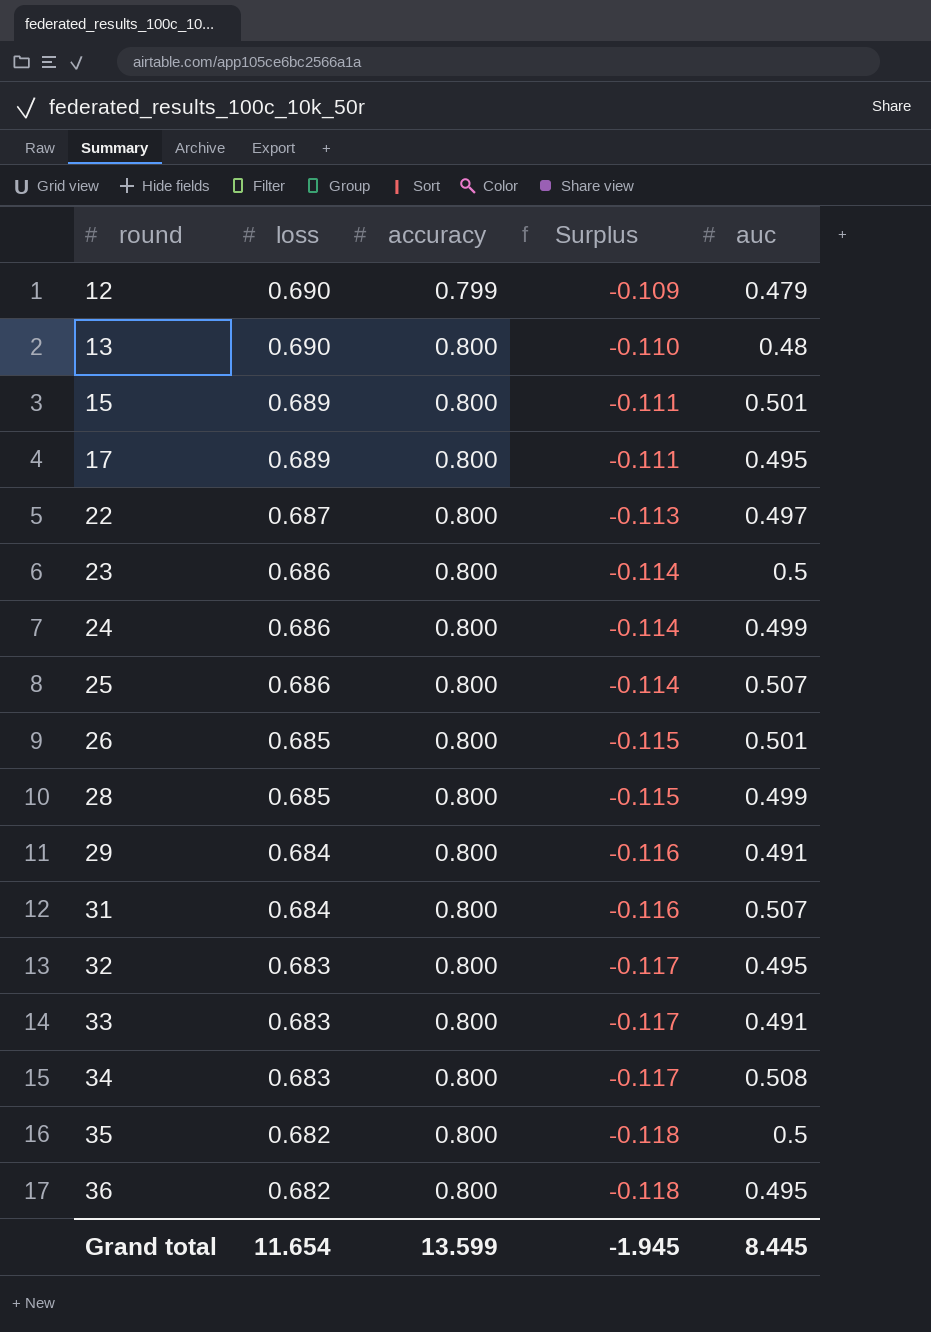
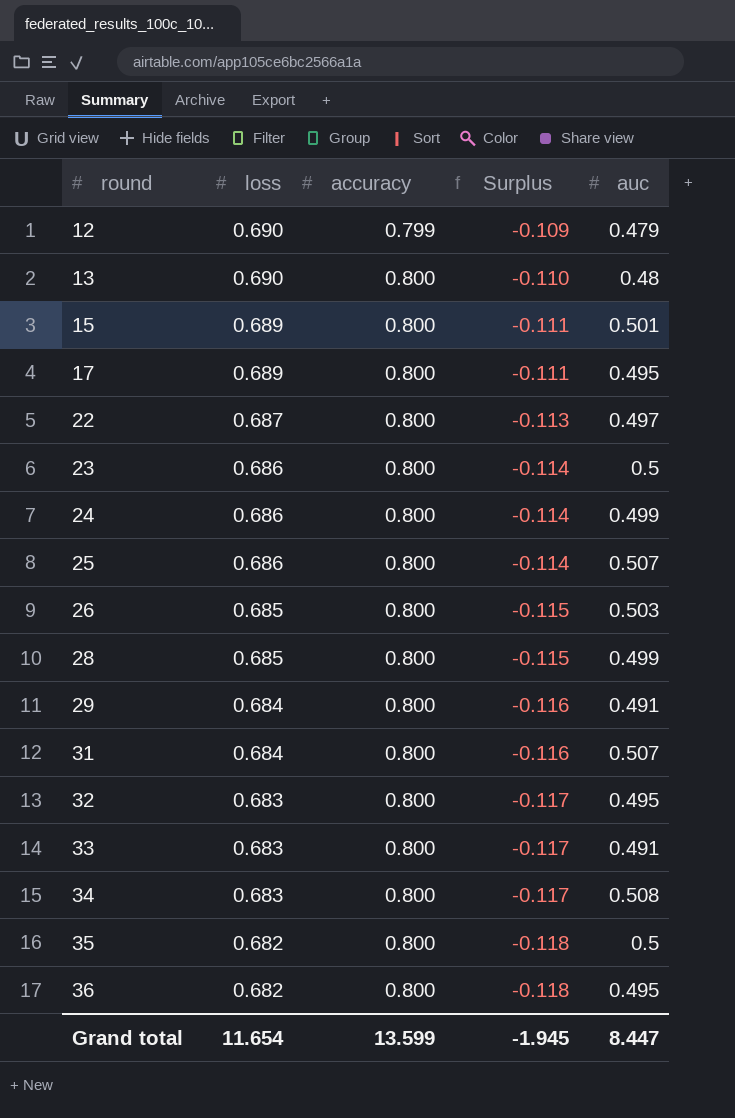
26 | auc: 0.501 -> 0.503
Grand total | auc: 8.445 -> 8.447

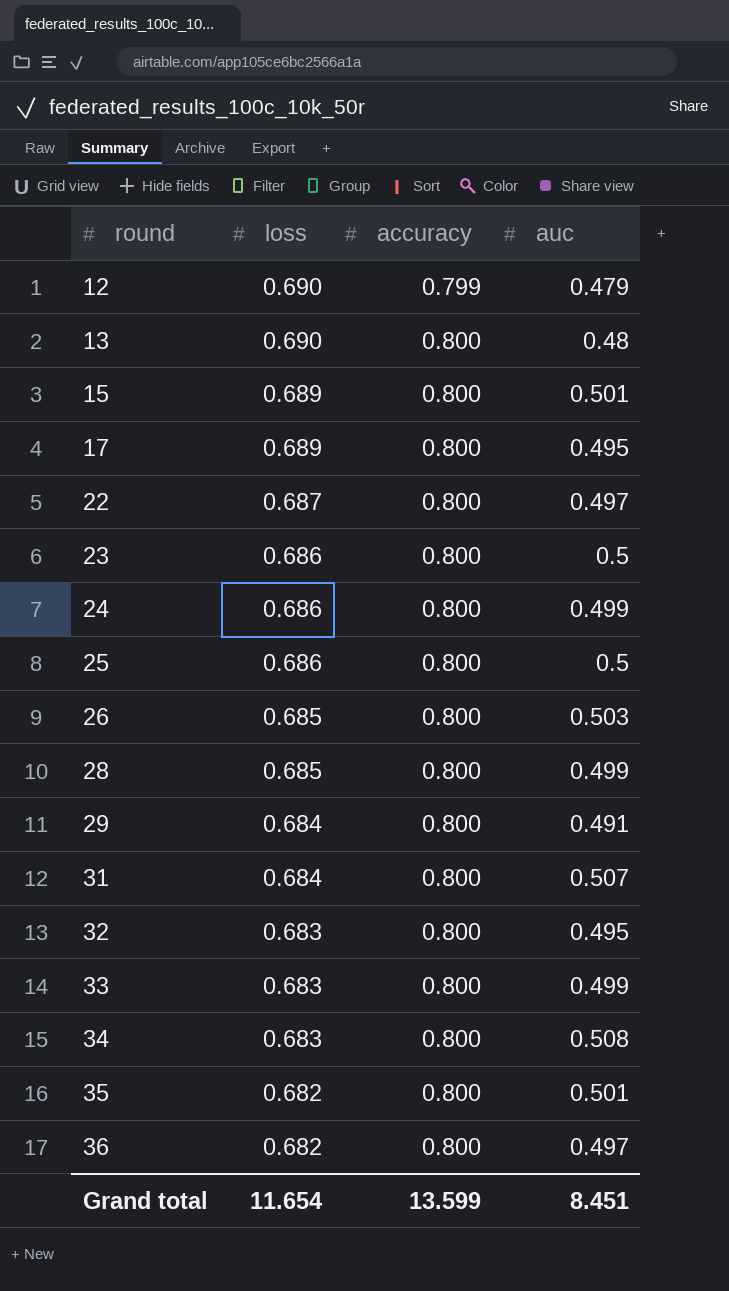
column Surplus | formula: [loss] - [accuracy] -> none
25 | auc: 0.507 -> 0.5
33 | auc: 0.491 -> 0.499
35 | auc: 0.5 -> 0.501
36 | auc: 0.495 -> 0.497
Grand total | auc: 8.447 -> 8.451

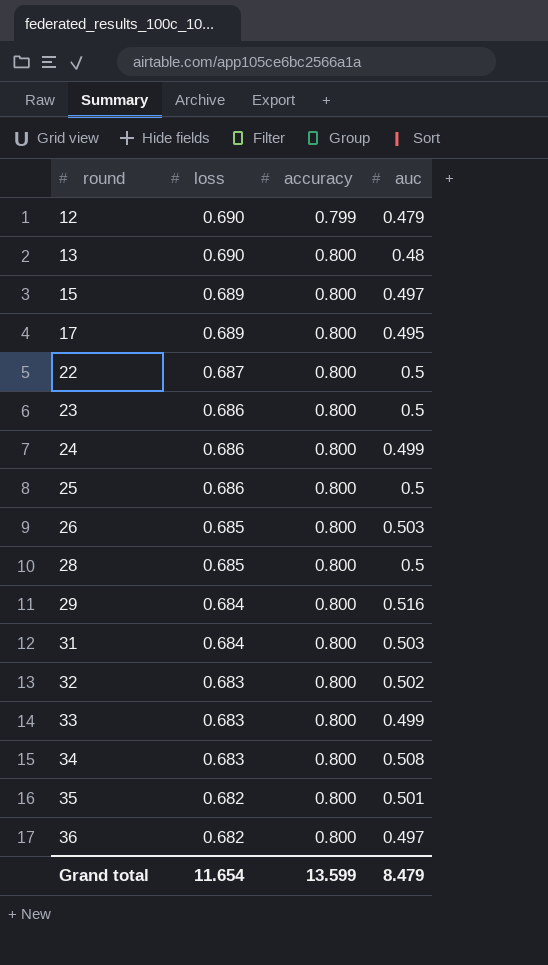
15 | auc: 0.501 -> 0.497
22 | auc: 0.497 -> 0.5
28 | auc: 0.499 -> 0.5
29 | auc: 0.491 -> 0.516
31 | auc: 0.507 -> 0.503
32 | auc: 0.495 -> 0.502
Grand total | auc: 8.451 -> 8.479

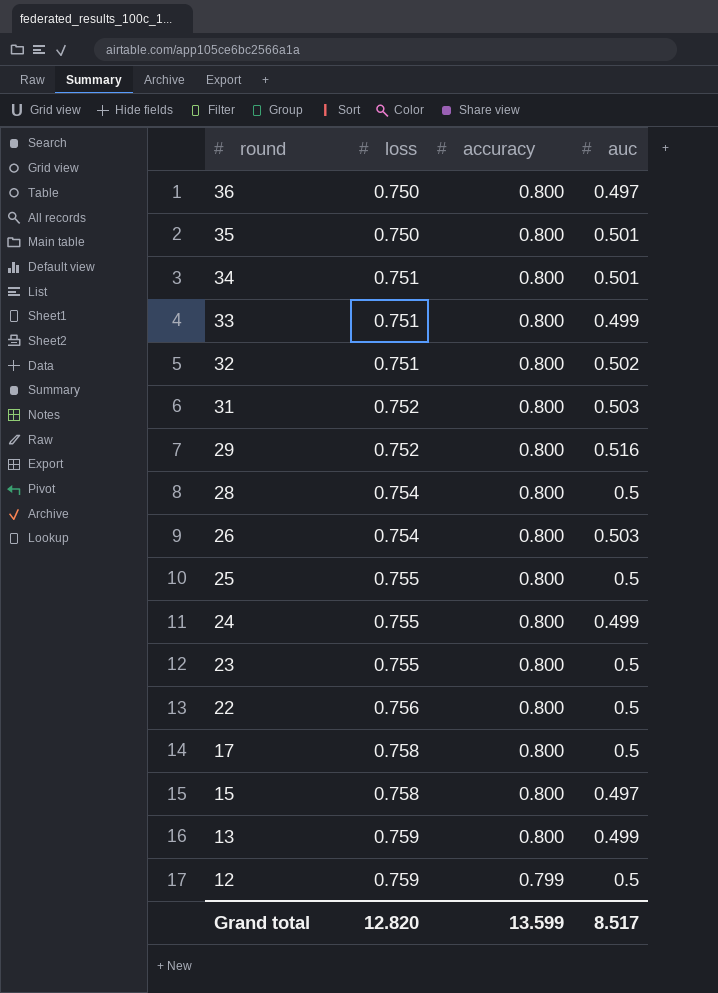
row order: round ascending -> round descending
36 | loss: 0.682 -> 0.750
35 | loss: 0.682 -> 0.750
34 | loss: 0.683 -> 0.751
34 | auc: 0.508 -> 0.501
33 | loss: 0.683 -> 0.751
32 | loss: 0.683 -> 0.751
31 | loss: 0.684 -> 0.752
29 | loss: 0.684 -> 0.752
28 | loss: 0.685 -> 0.754
26 | loss: 0.685 -> 0.754
25 | loss: 0.686 -> 0.755
24 | loss: 0.686 -> 0.755
23 | loss: 0.686 -> 0.755
22 | loss: 0.687 -> 0.756
17 | loss: 0.689 -> 0.758
17 | auc: 0.495 -> 0.5
15 | loss: 0.689 -> 0.758
13 | loss: 0.690 -> 0.759
13 | auc: 0.48 -> 0.499
12 | loss: 0.690 -> 0.759
12 | auc: 0.479 -> 0.5
Grand total | loss: 11.654 -> 12.820
Grand total | auc: 8.479 -> 8.517

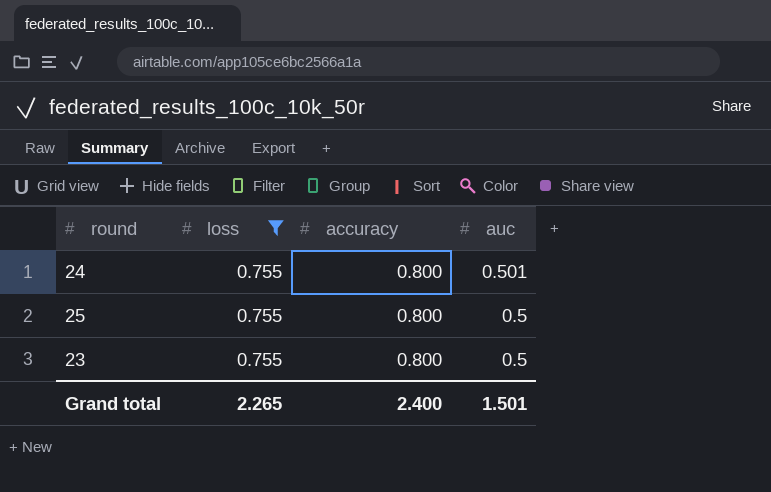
filter: none -> loss = 0.755
row order: round descending -> auc descending
24 | auc: 0.499 -> 0.501
Grand total | loss: 12.820 -> 2.265
Grand total | accuracy: 13.599 -> 2.400
Grand total | auc: 8.517 -> 1.501

